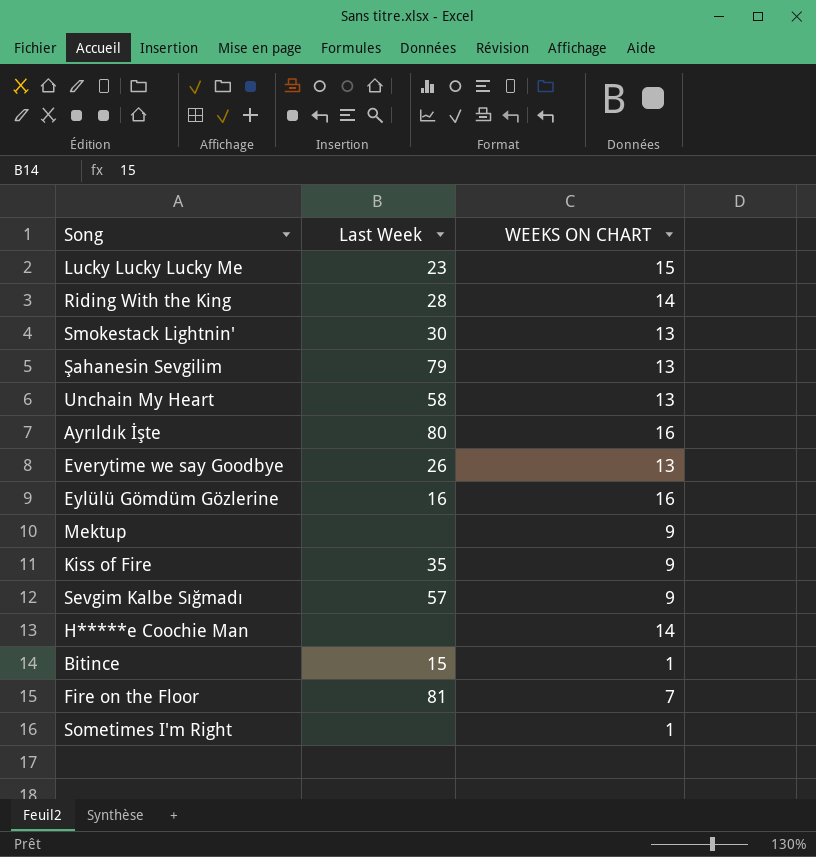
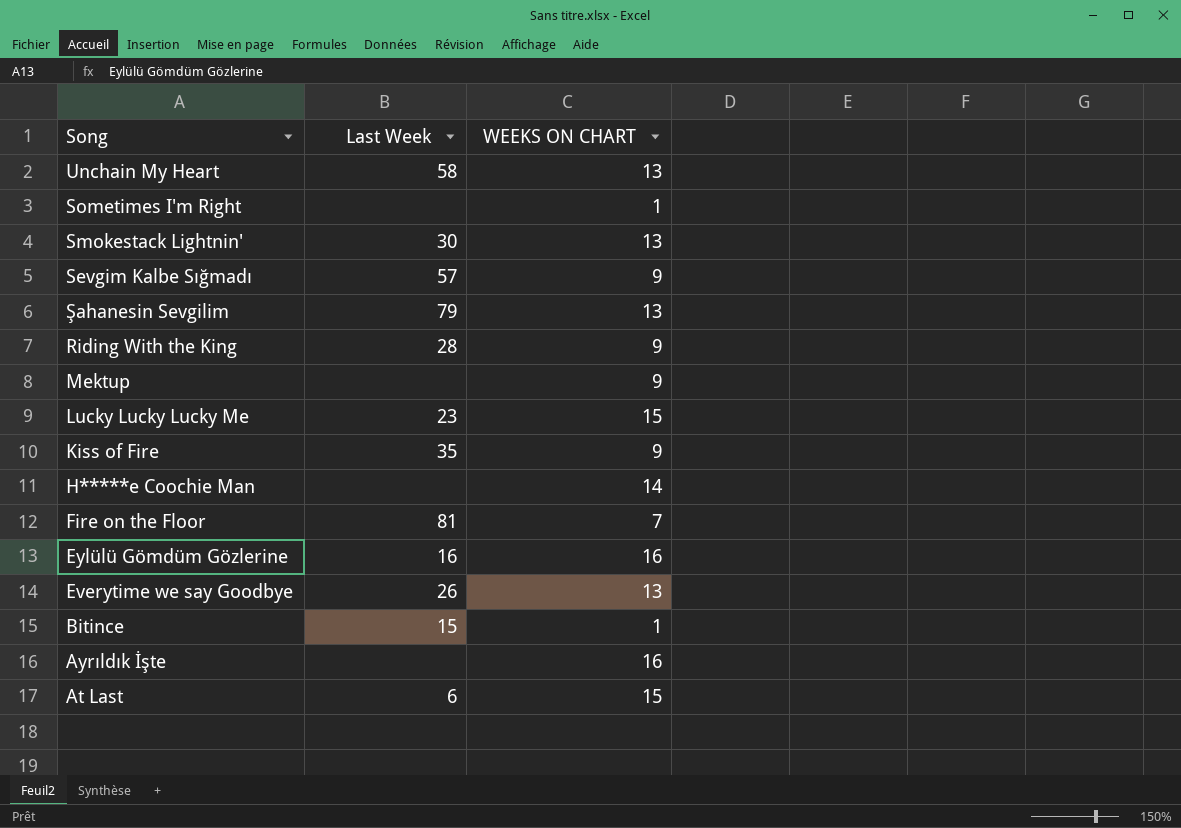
row order: none -> Song descending
Riding With the King | WEEKS ON CHART: 14 -> 9
Ayrıldık İşte | Last Week: 80 -> none
row At Last: none -> 6 | 15

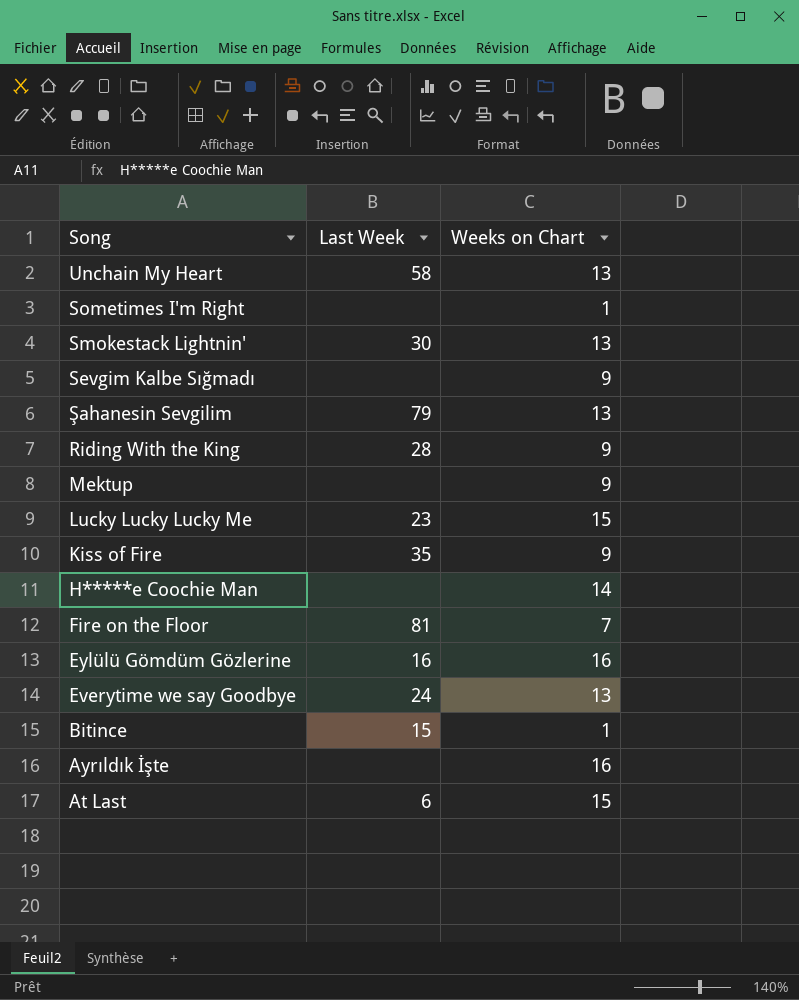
column name: WEEKS ON CHART -> Weeks on Chart
Sevgim Kalbe Sığmadı | Last Week: 57 -> none
Everytime we say Goodbye | Last Week: 26 -> 24

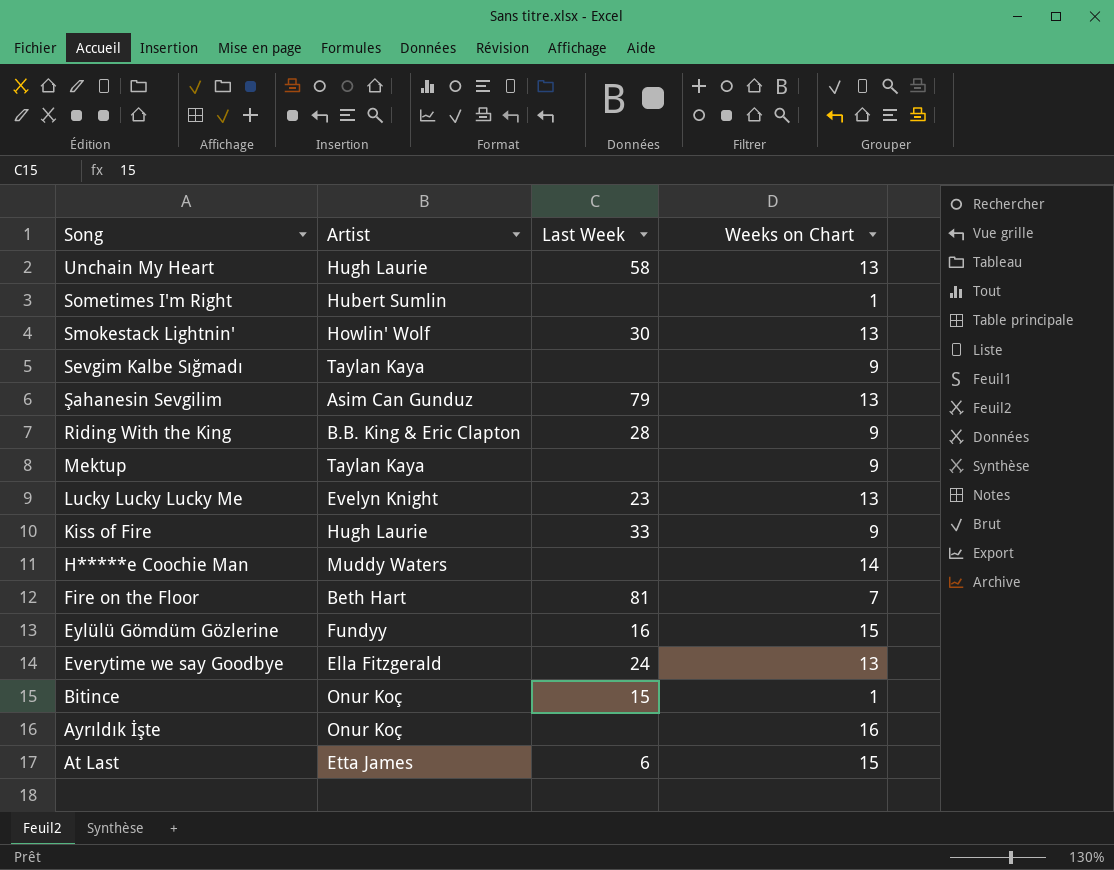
column Artist | position: none -> 2
Lucky Lucky Lucky Me | Weeks on Chart: 15 -> 13
Kiss of Fire | Last Week: 35 -> 33
Eylülü Gömdüm Gözlerine | Weeks on Chart: 16 -> 15

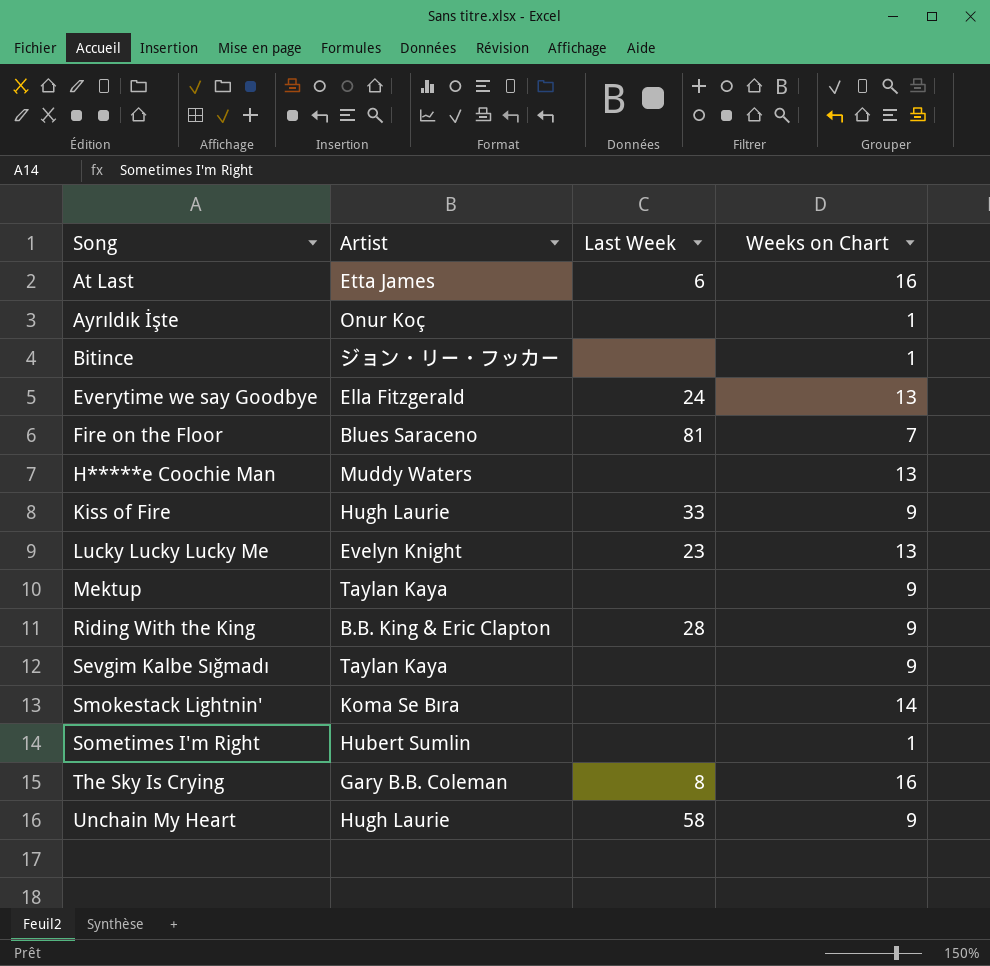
row order: Song descending -> Song ascending
row Şahanesin Sevgilim: Asim Can Gunduz | 79 | 13 -> none
row Eylülü Gömdüm Gözlerine: Fundyy | 16 | 15 -> none
At Last | Weeks on Chart: 15 -> 16
Ayrıldık İşte | Weeks on Chart: 16 -> 1
Bitince | Artist: Onur Koç -> ジョン・リー・フッカー
Bitince | Last Week: 15 -> none
Fire on the Floor | Artist: Beth Hart -> Blues Saraceno
H*****e Coochie Man | Weeks on Chart: 14 -> 13
Smokestack Lightnin' | Artist: Howlin' Wolf -> Koma Se Bıra
Smokestack Lightnin' | Last Week: 30 -> none
Smokestack Lightnin' | Weeks on Chart: 13 -> 14
row The Sky Is Crying: none -> Gary B.B. Coleman | 8 | 16
Unchain My Heart | Weeks on Chart: 13 -> 9

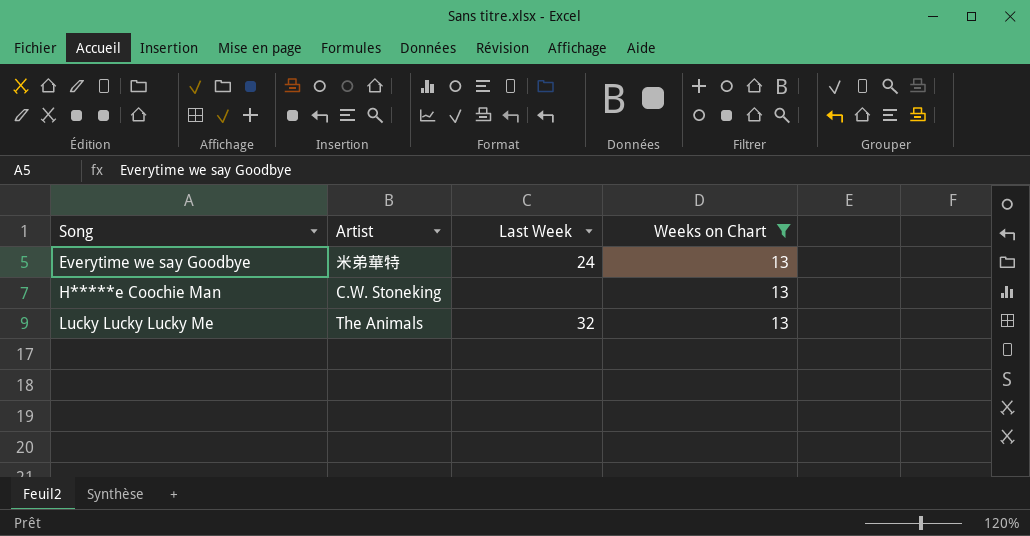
filter: none -> Weeks on Chart = 13
Everytime we say Goodbye | Artist: Ella Fitzgerald -> 米弟華特
H*****e Coochie Man | Artist: Muddy Waters -> C.W. Stoneking
Lucky Lucky Lucky Me | Artist: Evelyn Knight -> The Animals
Lucky Lucky Lucky Me | Last Week: 23 -> 32

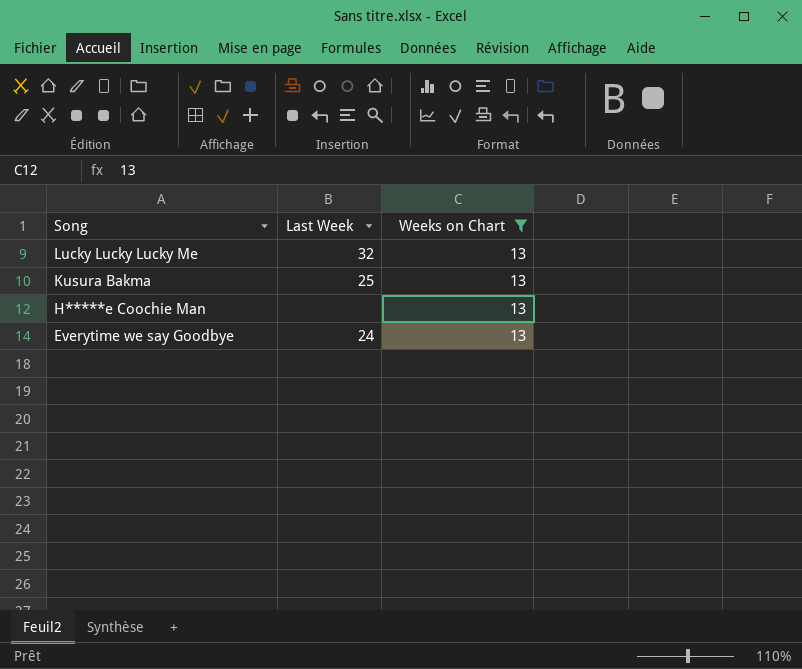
row order: Song ascending -> Song descending
column Artist | position: 2 -> none
row Kusura Bakma: none -> 25 | 13

